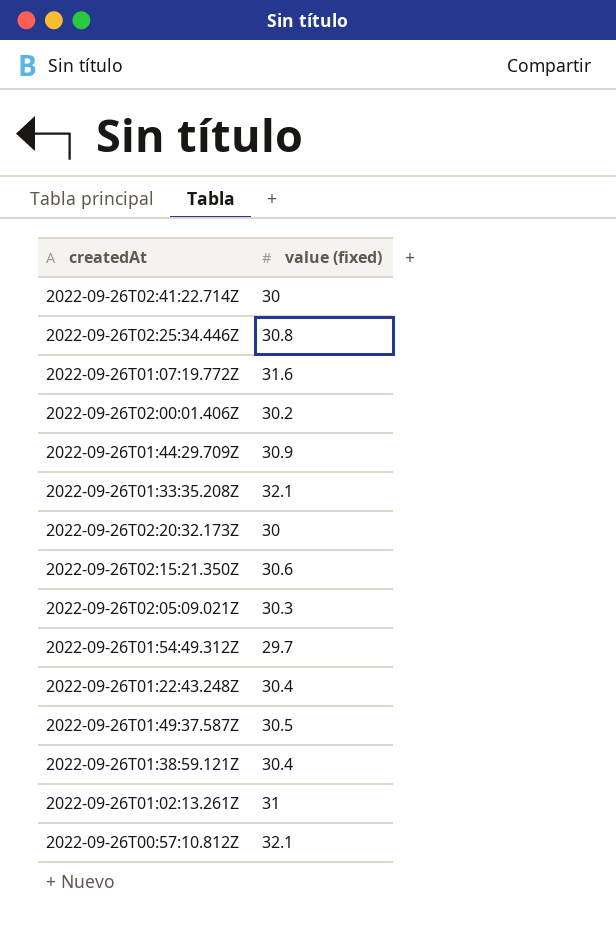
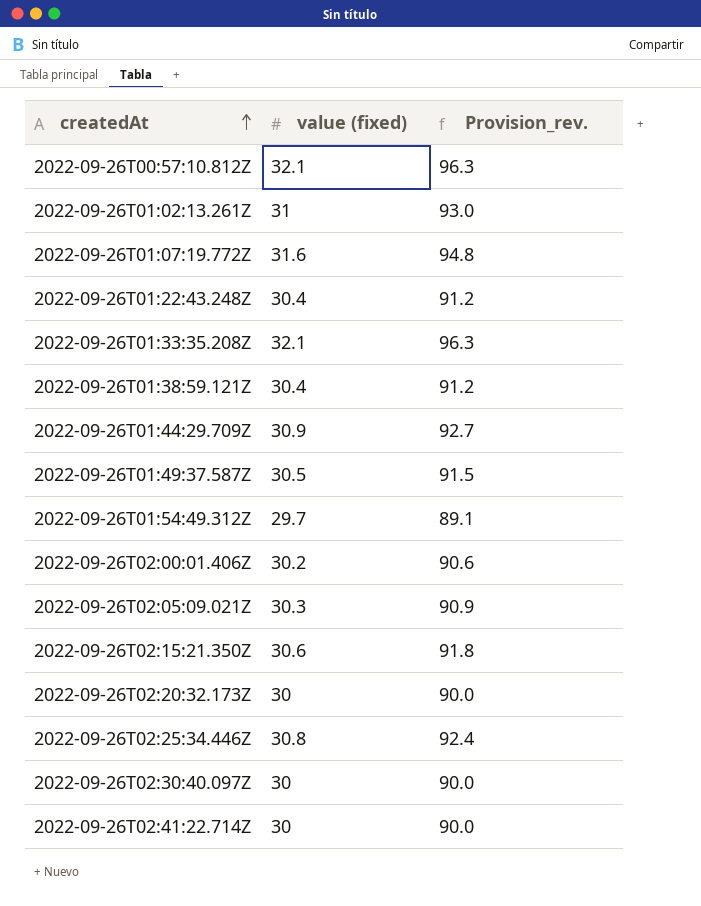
row order: none -> createdAt ascending
column Provision_rev. | formula: none -> [value (fixed)] * 3
row 2022-09-26T02:30:40.097Z: none -> 30 | 90.0

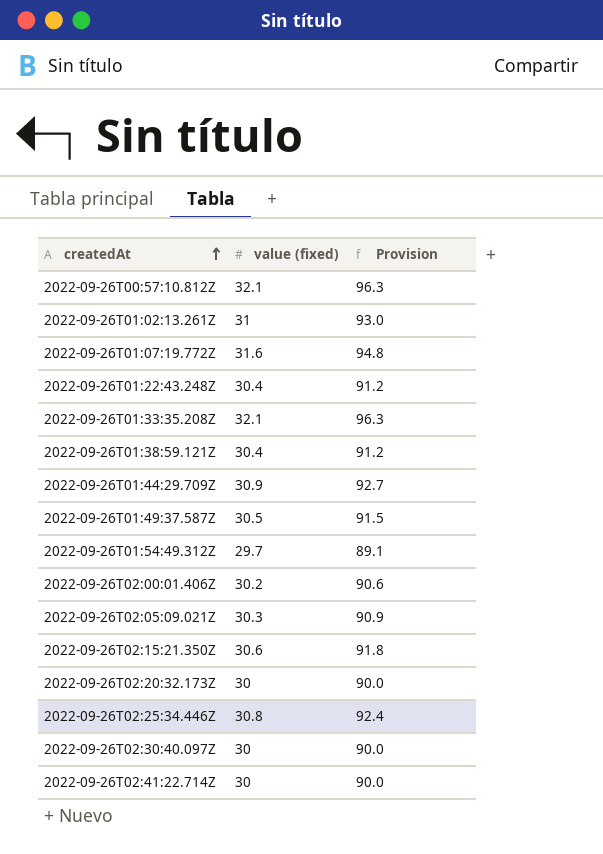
column name: Provision_rev. -> Provision

